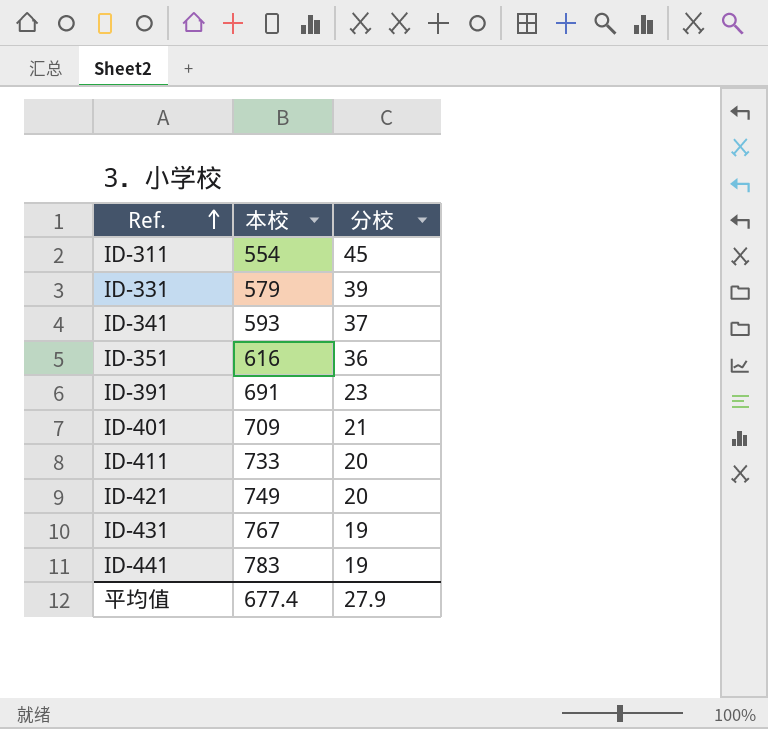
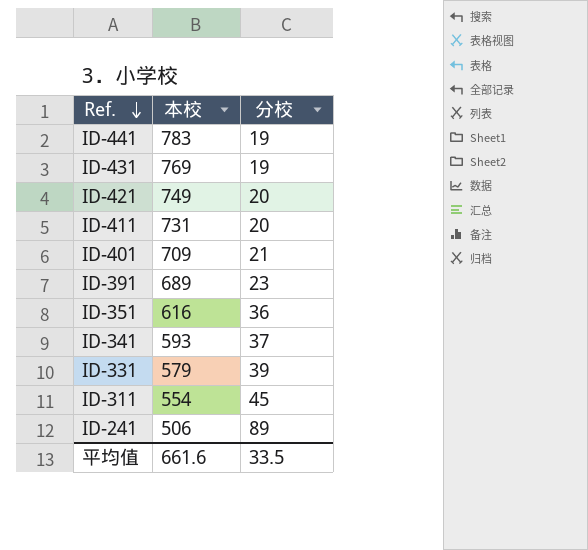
row order: Ref. ascending -> Ref. descending
ID-431 | 本校: 767 -> 769
ID-411 | 本校: 733 -> 731
ID-391 | 本校: 691 -> 689
row ID-241: none -> 506 | 89
平均值 | 本校: 677.4 -> 661.6
平均值 | 分校: 27.9 -> 33.5

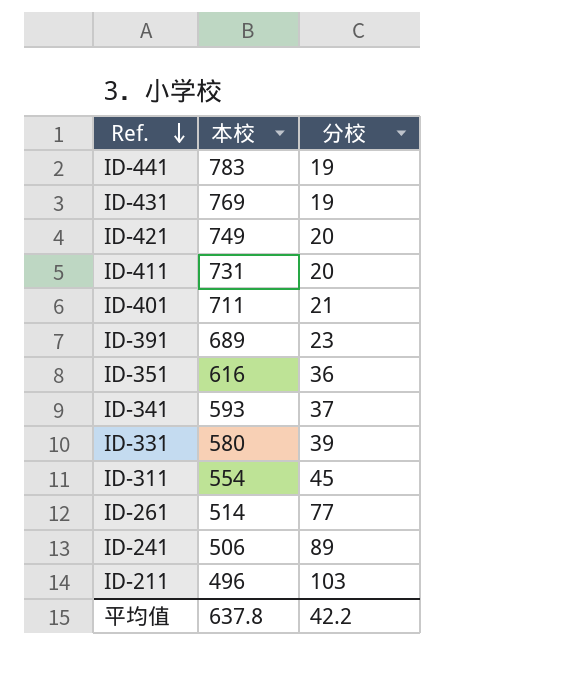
ID-401 | 本校: 709 -> 711
ID-331 | 本校: 579 -> 580
row ID-261: none -> 514 | 77
row ID-211: none -> 496 | 103
平均值 | 本校: 661.6 -> 637.8
平均值 | 分校: 33.5 -> 42.2

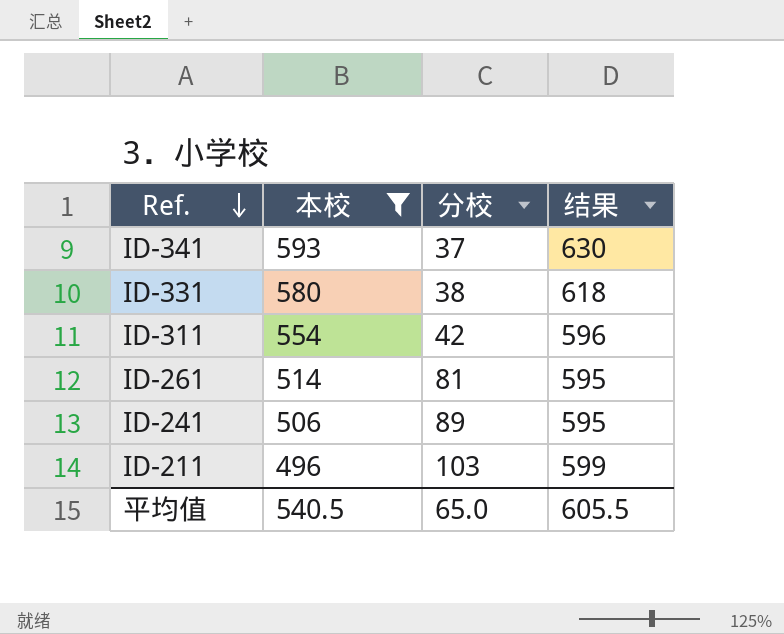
filter: none -> 本校 <= 593
column 结果 | formula: none -> [本校] + [分校]
ID-331 | 分校: 39 -> 38
ID-311 | 分校: 45 -> 42
ID-261 | 分校: 77 -> 81
平均值 | 本校: 637.8 -> 540.5
平均值 | 分校: 42.2 -> 65.0

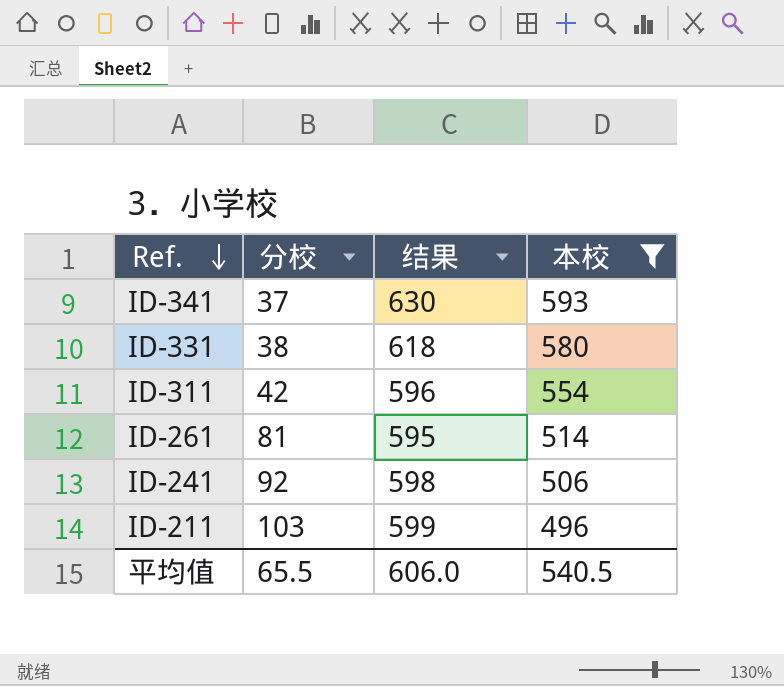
column 本校 | position: 2 -> 4
ID-241 | 分校: 89 -> 92
ID-241 | 结果: 595 -> 598
平均值 | 分校: 65.0 -> 65.5
平均值 | 结果: 605.5 -> 606.0

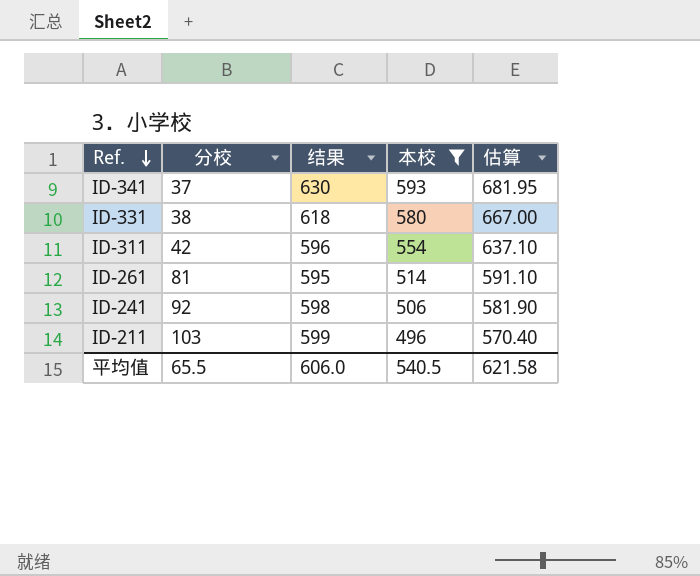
column 估算 | formula: none -> [本校] * 1.15

